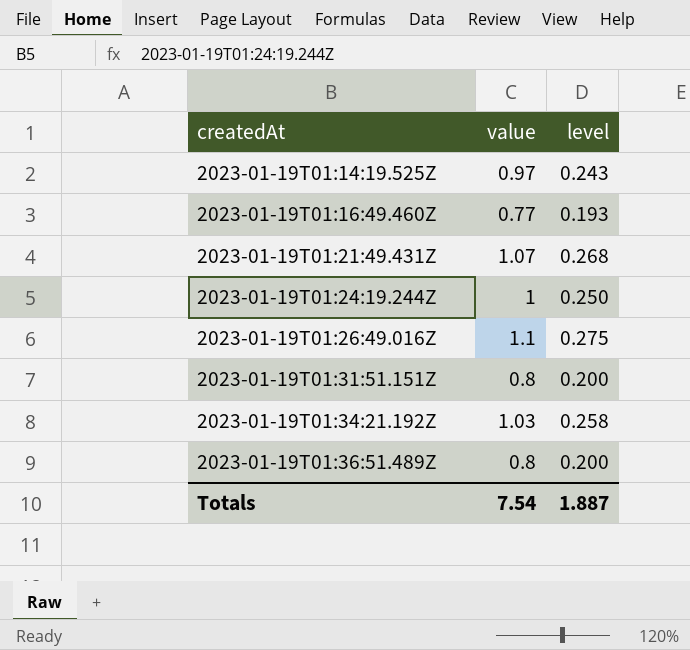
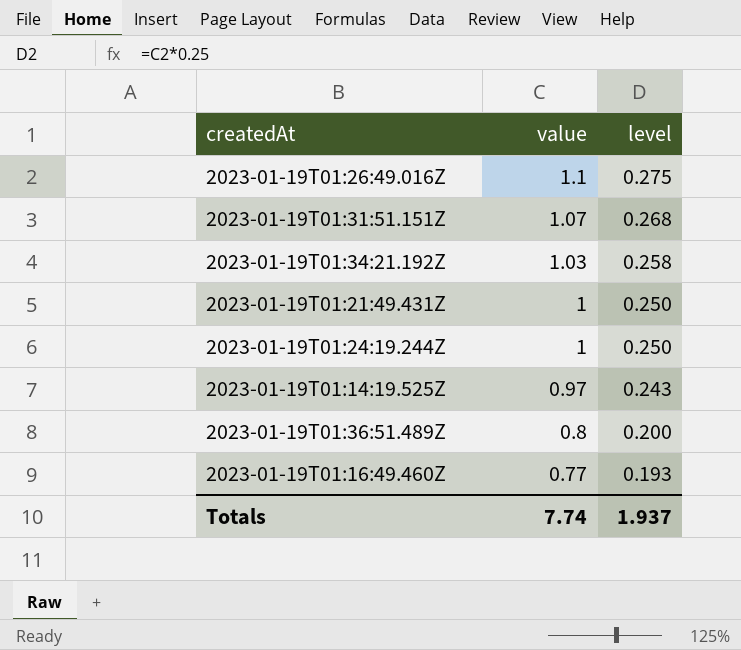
row order: createdAt ascending -> value descending
2023-01-19T01:31:51.151Z | value: 0.8 -> 1.07
2023-01-19T01:31:51.151Z | level: 0.200 -> 0.268
2023-01-19T01:21:49.431Z | value: 1.07 -> 1
2023-01-19T01:21:49.431Z | level: 0.268 -> 0.250
Totals | value: 7.54 -> 7.74
Totals | level: 1.887 -> 1.937

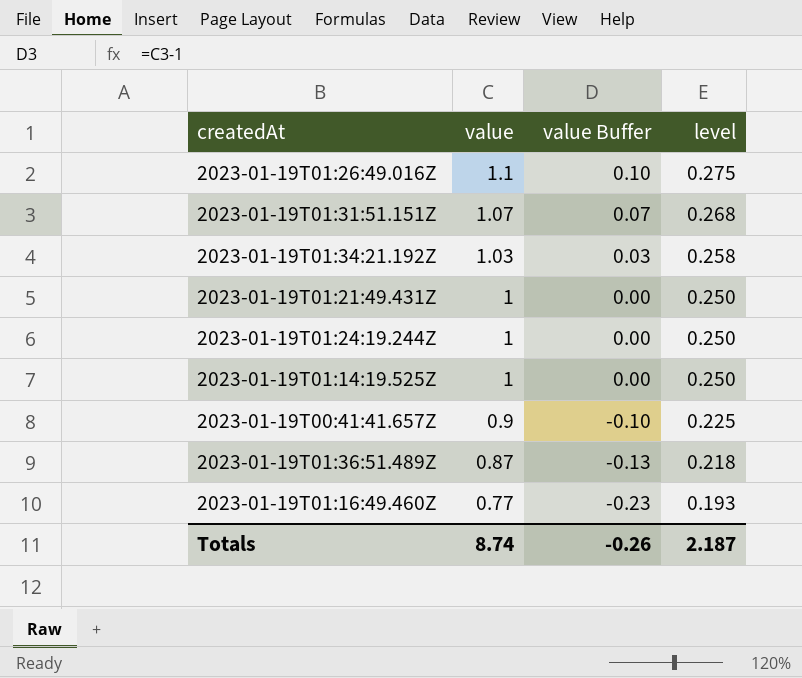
column value Buffer | formula: none -> [value] - 1
2023-01-19T01:14:19.525Z | value: 0.97 -> 1
2023-01-19T01:14:19.525Z | level: 0.243 -> 0.250
row 2023-01-19T00:41:41.657Z: none -> 0.9 | -0.10 | 0.225
2023-01-19T01:36:51.489Z | value: 0.8 -> 0.87
2023-01-19T01:36:51.489Z | level: 0.200 -> 0.218
Totals | value: 7.74 -> 8.74
Totals | level: 1.937 -> 2.187

